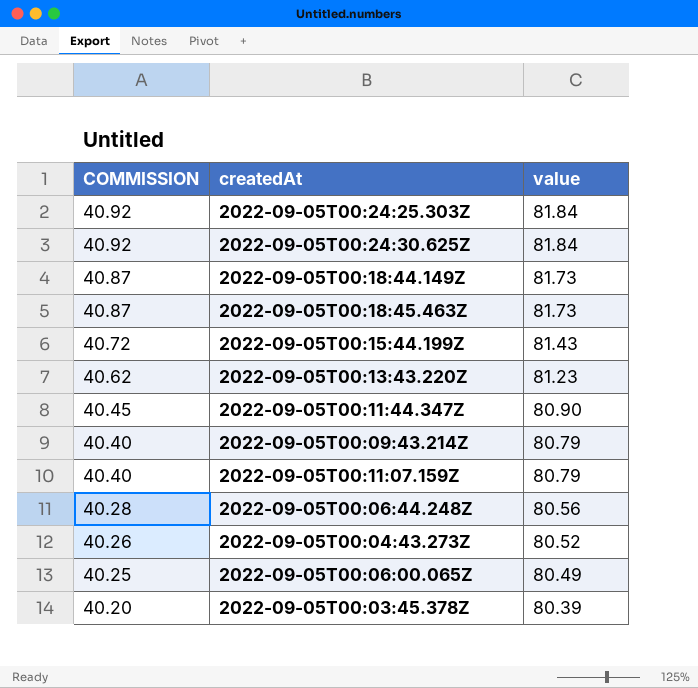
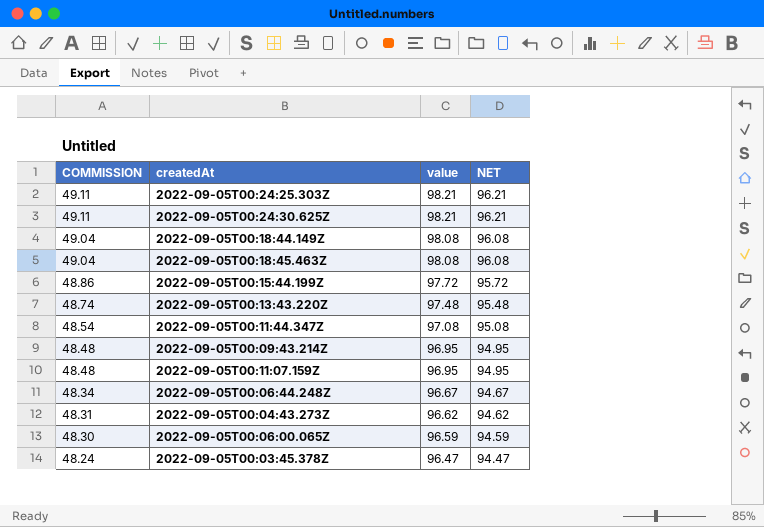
column NET | formula: none -> [value] - 2
2022-09-05T00:24:25.303Z | COMMISSION: 40.92 -> 49.11
2022-09-05T00:24:25.303Z | value: 81.84 -> 98.21
2022-09-05T00:24:30.625Z | COMMISSION: 40.92 -> 49.11
2022-09-05T00:24:30.625Z | value: 81.84 -> 98.21
2022-09-05T00:18:44.149Z | COMMISSION: 40.87 -> 49.04
2022-09-05T00:18:44.149Z | value: 81.73 -> 98.08
2022-09-05T00:18:45.463Z | COMMISSION: 40.87 -> 49.04
2022-09-05T00:18:45.463Z | value: 81.73 -> 98.08
2022-09-05T00:15:44.199Z | COMMISSION: 40.72 -> 48.86
2022-09-05T00:15:44.199Z | value: 81.43 -> 97.72
2022-09-05T00:13:43.220Z | COMMISSION: 40.62 -> 48.74
2022-09-05T00:13:43.220Z | value: 81.23 -> 97.48
2022-09-05T00:11:44.347Z | COMMISSION: 40.45 -> 48.54
2022-09-05T00:11:44.347Z | value: 80.90 -> 97.08
2022-09-05T00:09:43.214Z | COMMISSION: 40.40 -> 48.48
2022-09-05T00:09:43.214Z | value: 80.79 -> 96.95
2022-09-05T00:11:07.159Z | COMMISSION: 40.40 -> 48.48
2022-09-05T00:11:07.159Z | value: 80.79 -> 96.95
2022-09-05T00:06:44.248Z | COMMISSION: 40.28 -> 48.34
2022-09-05T00:06:44.248Z | value: 80.56 -> 96.67
2022-09-05T00:04:43.273Z | COMMISSION: 40.26 -> 48.31
2022-09-05T00:04:43.273Z | value: 80.52 -> 96.62
2022-09-05T00:06:00.065Z | COMMISSION: 40.25 -> 48.30
2022-09-05T00:06:00.065Z | value: 80.49 -> 96.59
2022-09-05T00:03:45.378Z | COMMISSION: 40.20 -> 48.24
2022-09-05T00:03:45.378Z | value: 80.39 -> 96.47

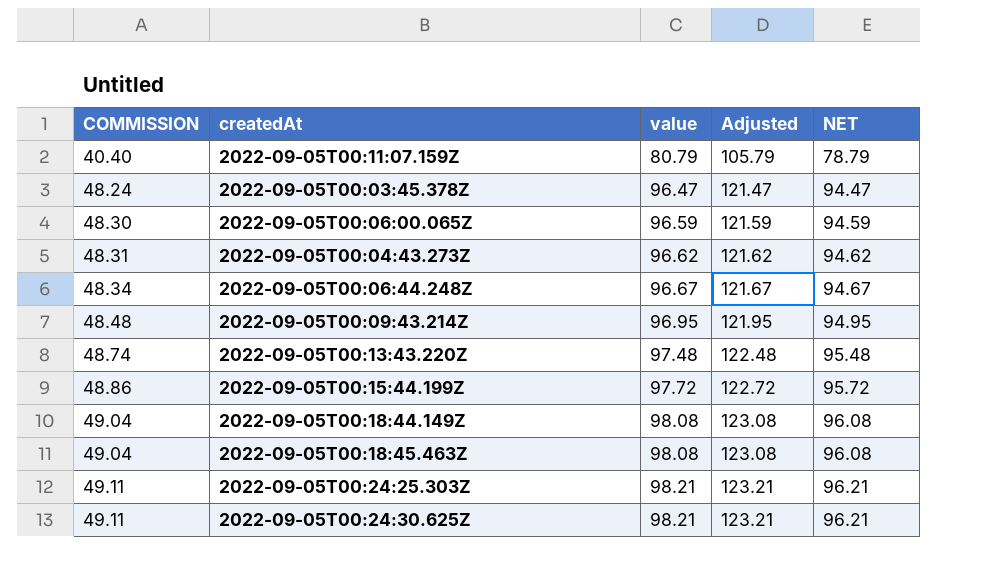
row order: COMMISSION descending -> COMMISSION ascending
column Adjusted | formula: none -> [value] + 25
row 2022-09-05T00:11:44.347Z: 48.54 | 97.08 | 95.08 -> none
2022-09-05T00:11:07.159Z | COMMISSION: 48.48 -> 40.40
2022-09-05T00:11:07.159Z | value: 96.95 -> 80.79
2022-09-05T00:11:07.159Z | NET: 94.95 -> 78.79

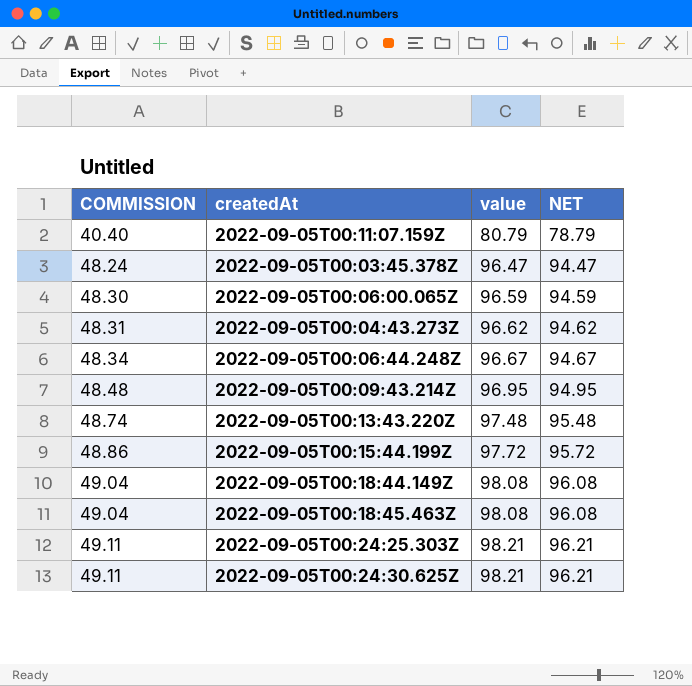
column Adjusted | formula: [value] + 25 -> none

